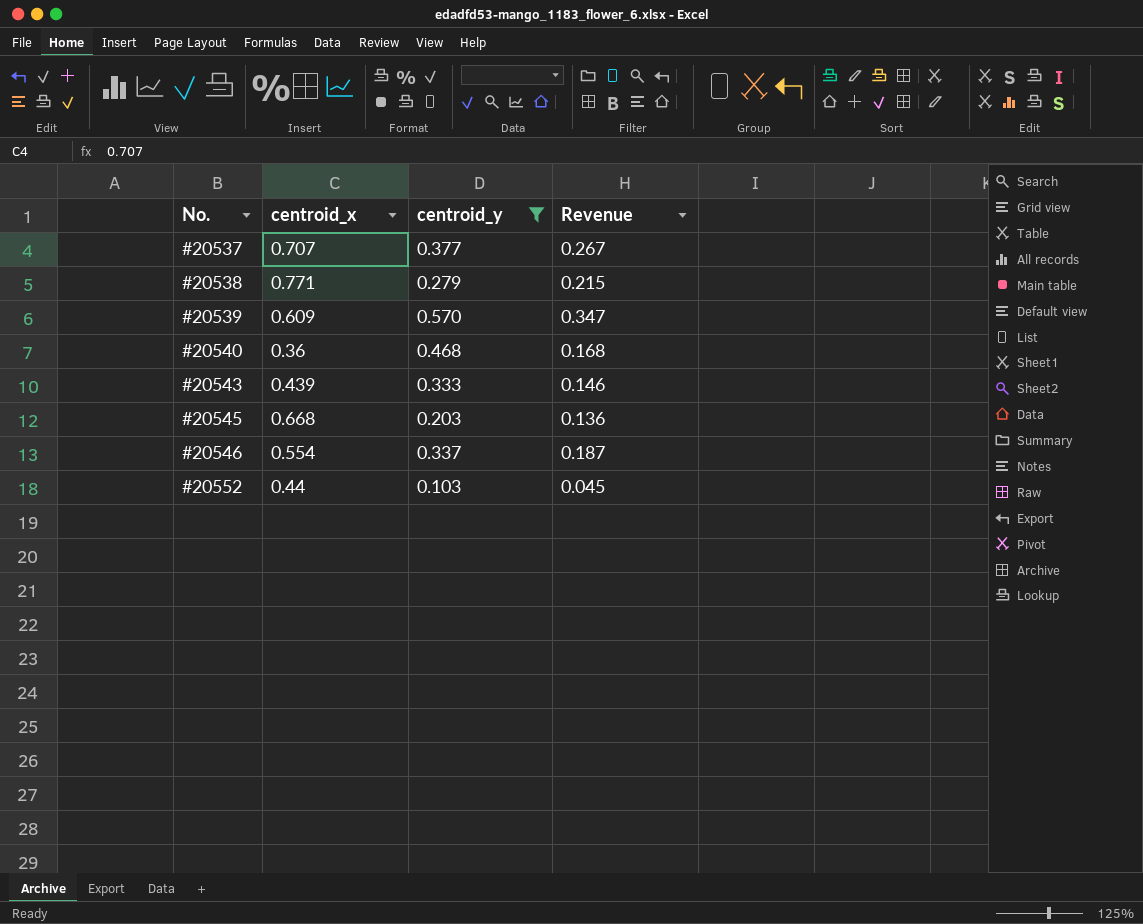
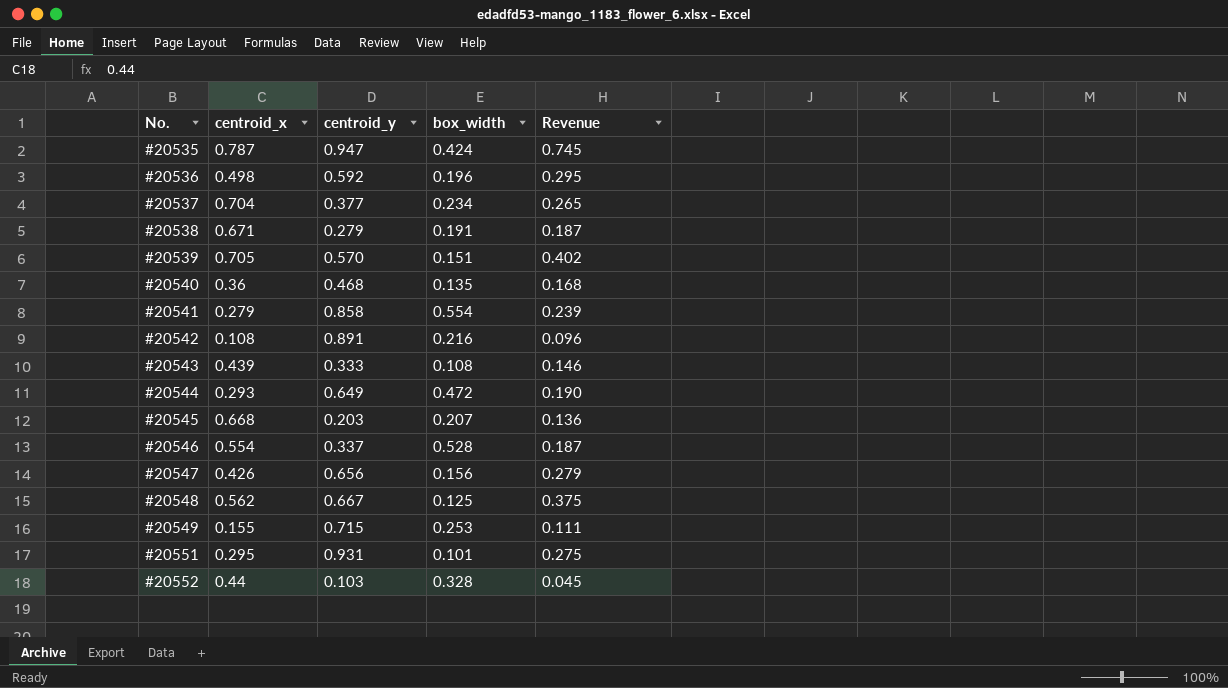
filter: centroid_y <= 0.570 -> none
column box_width | position: none -> 4
#20537 | centroid_x: 0.707 -> 0.704
#20537 | Revenue: 0.267 -> 0.265
#20538 | centroid_x: 0.771 -> 0.671
#20538 | Revenue: 0.215 -> 0.187
#20539 | centroid_x: 0.609 -> 0.705
#20539 | Revenue: 0.347 -> 0.402

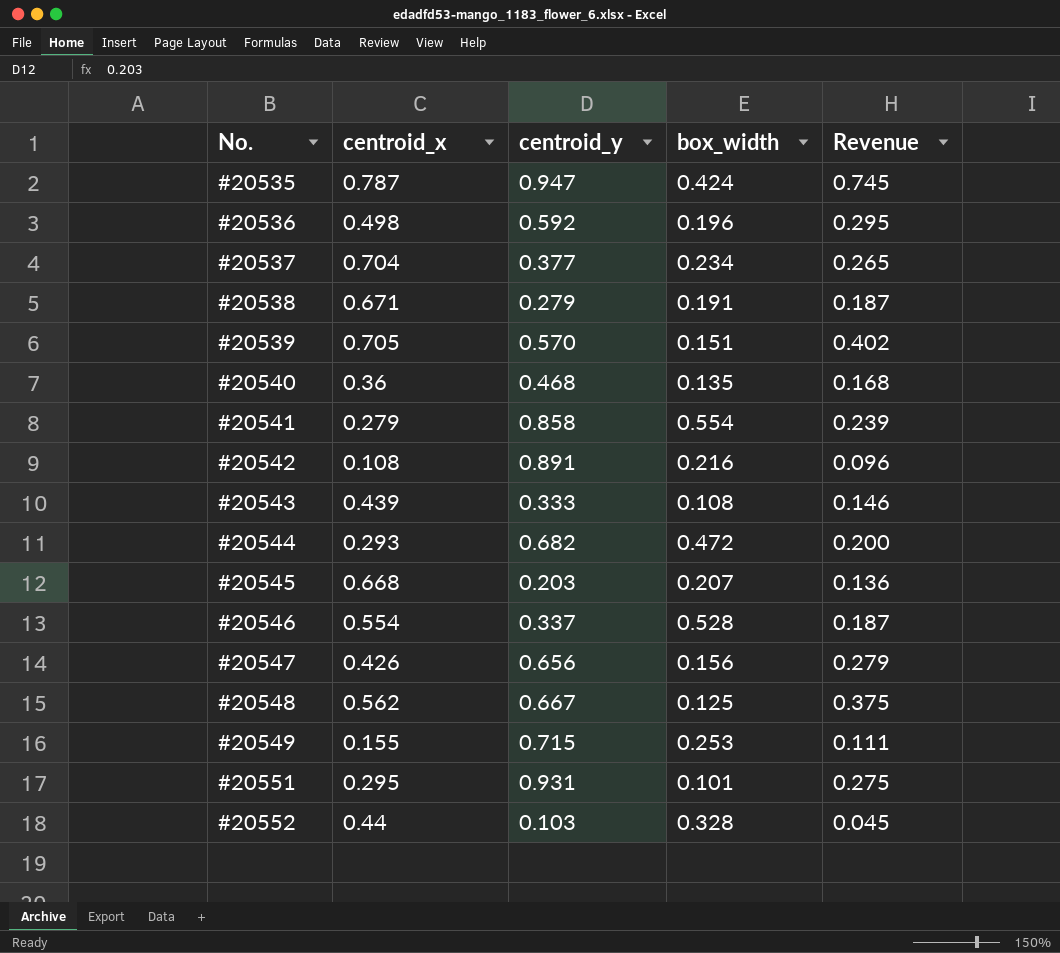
#20544 | centroid_y: 0.649 -> 0.682
#20544 | Revenue: 0.190 -> 0.200

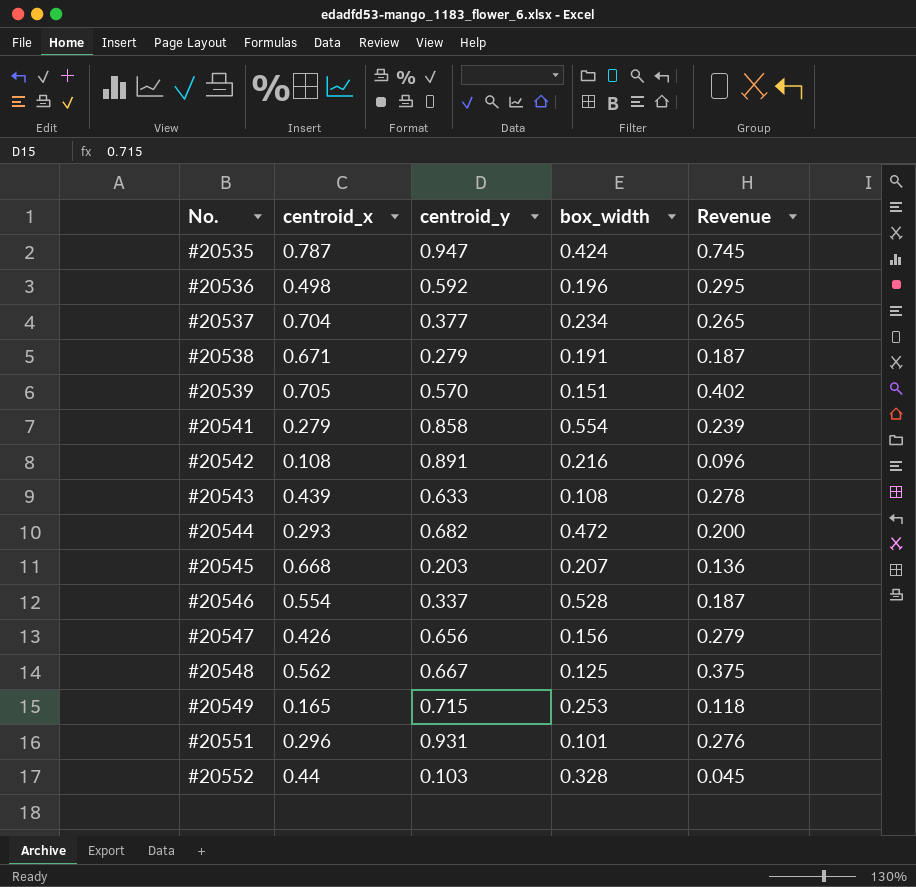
row #20540: 0.36 | 0.468 | 0.135 | 0.168 -> none
#20543 | centroid_y: 0.333 -> 0.633
#20543 | Revenue: 0.146 -> 0.278
#20549 | centroid_x: 0.155 -> 0.165
#20549 | Revenue: 0.111 -> 0.118
#20551 | centroid_x: 0.295 -> 0.296
#20551 | Revenue: 0.275 -> 0.276

